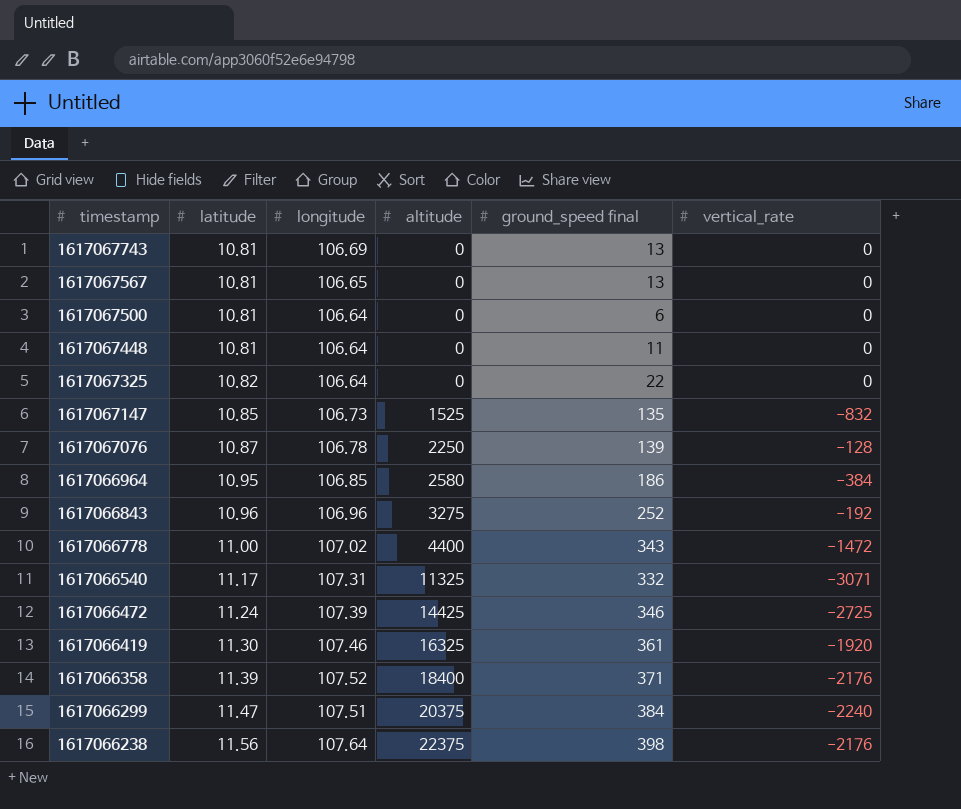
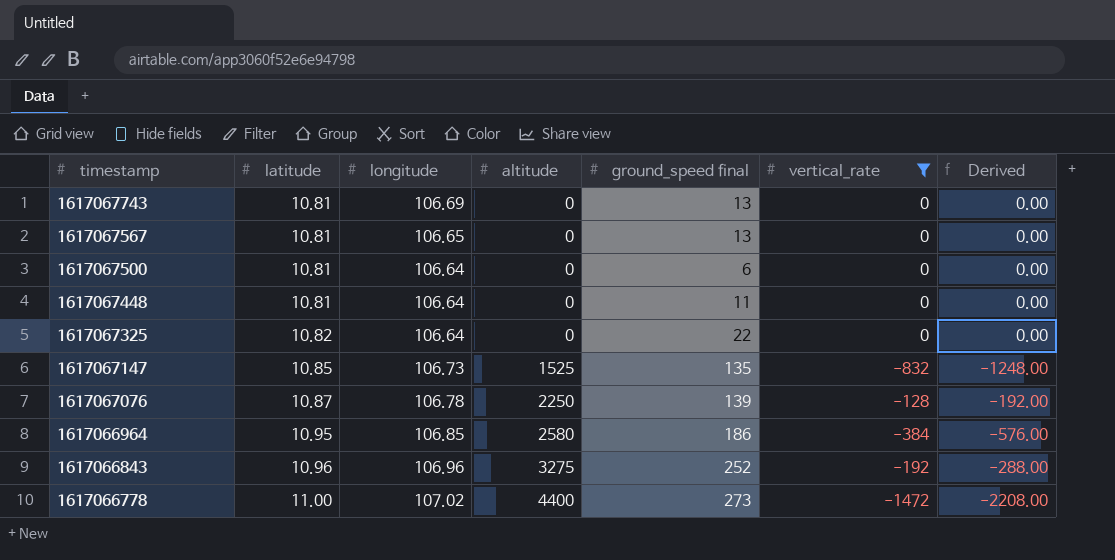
filter: none -> vertical_rate >= -1472
column Derived | formula: none -> [vertical_rate] * 1.5
1617066778 | ground_speed final: 343 -> 273

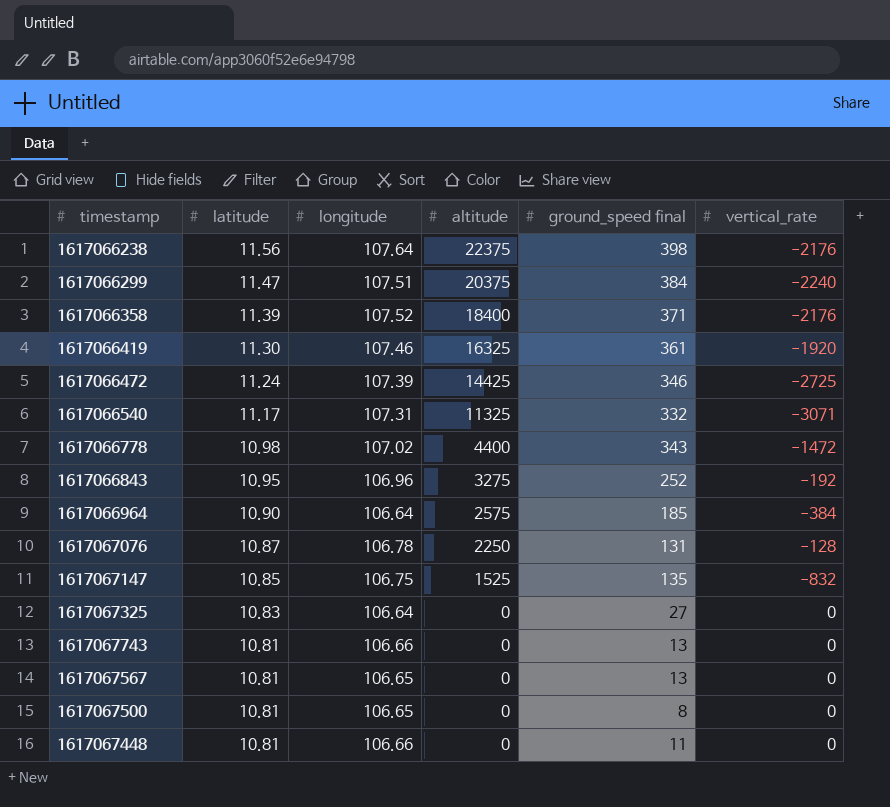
filter: vertical_rate >= -1472 -> none
row order: timestamp descending -> latitude descending
column Derived | formula: [vertical_rate] * 1.5 -> none
1617066778 | latitude: 11.00 -> 10.98
1617066778 | ground_speed final: 273 -> 343
1617066843 | latitude: 10.96 -> 10.95
1617066964 | latitude: 10.95 -> 10.90
1617066964 | longitude: 106.85 -> 106.64
1617066964 | altitude: 2580 -> 2575
1617066964 | ground_speed final: 186 -> 185
1617067076 | ground_speed final: 139 -> 131
1617067147 | longitude: 106.73 -> 106.75
1617067325 | latitude: 10.82 -> 10.83
1617067325 | ground_speed final: 22 -> 27
1617067743 | longitude: 106.69 -> 106.66
1617067500 | longitude: 106.64 -> 106.65
1617067500 | ground_speed final: 6 -> 8
1617067448 | longitude: 106.64 -> 106.66

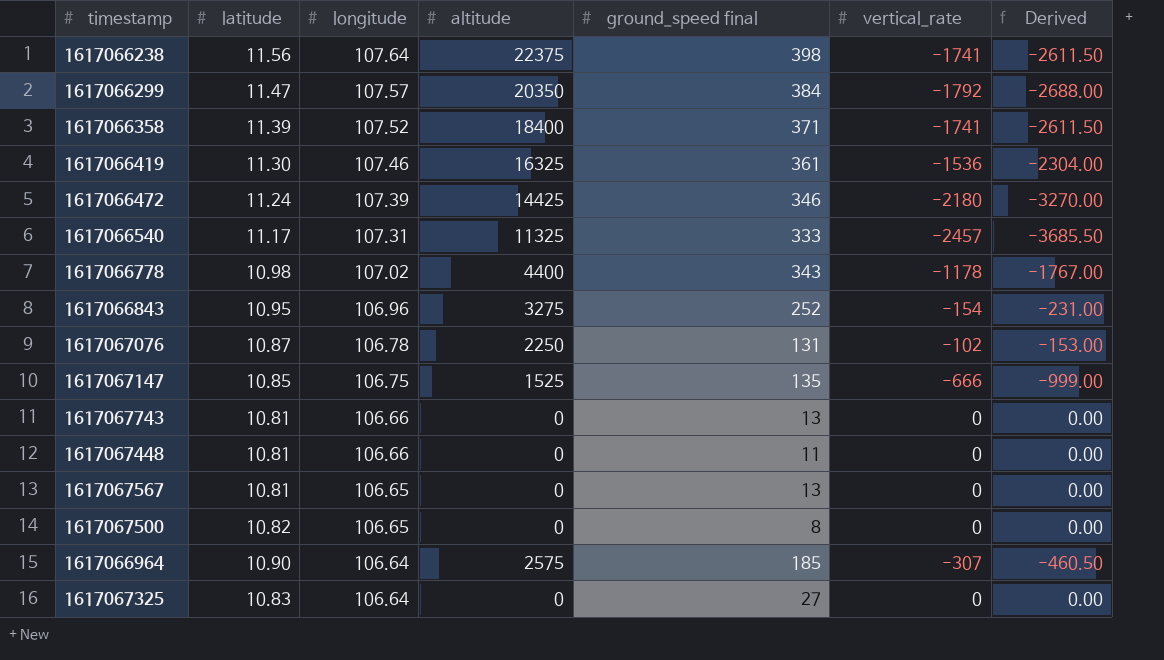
row order: latitude descending -> longitude descending
column Derived | formula: none -> [vertical_rate] * 1.5
1617066238 | vertical_rate: -2176 -> -1741
1617066299 | longitude: 107.51 -> 107.57
1617066299 | altitude: 20375 -> 20350
1617066299 | vertical_rate: -2240 -> -1792
1617066358 | vertical_rate: -2176 -> -1741
1617066419 | vertical_rate: -1920 -> -1536
1617066472 | vertical_rate: -2725 -> -2180
1617066540 | ground_speed final: 332 -> 333
1617066540 | vertical_rate: -3071 -> -2457
1617066778 | vertical_rate: -1472 -> -1178
1617066843 | vertical_rate: -192 -> -154
1617067076 | vertical_rate: -128 -> -102
1617067147 | vertical_rate: -832 -> -666
1617067500 | latitude: 10.81 -> 10.82
1617066964 | vertical_rate: -384 -> -307

